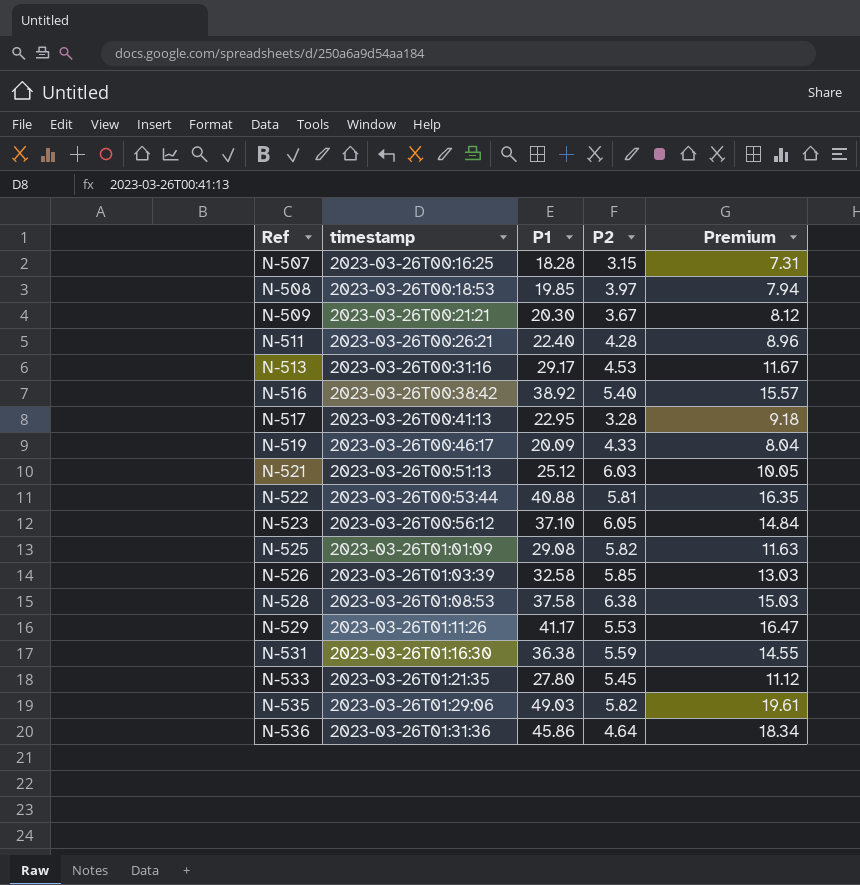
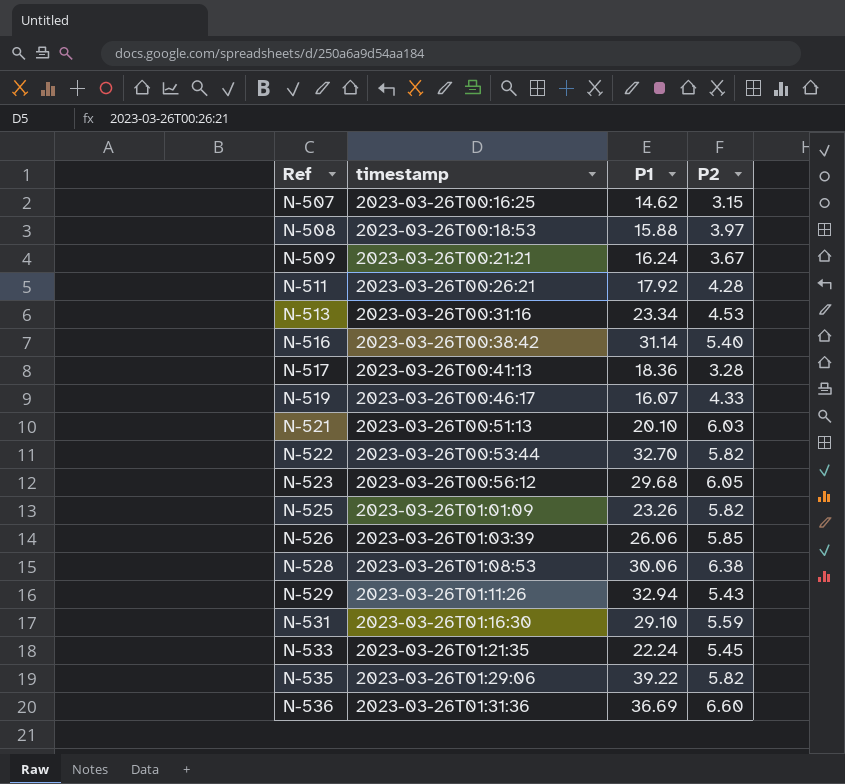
column Premium | formula: [P1] * 0.4 -> none
N-507 | P1: 18.28 -> 14.62
N-508 | P1: 19.85 -> 15.88
N-509 | P1: 20.30 -> 16.24
N-511 | P1: 22.40 -> 17.92
N-513 | P1: 29.17 -> 23.34
N-516 | P1: 38.92 -> 31.14
N-517 | P1: 22.95 -> 18.36
N-519 | P1: 20.09 -> 16.07
N-521 | P1: 25.12 -> 20.10
N-522 | P1: 40.88 -> 32.70
N-522 | P2: 5.81 -> 5.82
N-523 | P1: 37.10 -> 29.68
N-525 | P1: 29.08 -> 23.26
N-526 | P1: 32.58 -> 26.06
N-528 | P1: 37.58 -> 30.06
N-529 | P1: 41.17 -> 32.94
N-529 | P2: 5.53 -> 5.43
N-531 | P1: 36.38 -> 29.10
N-533 | P1: 27.80 -> 22.24
N-535 | P1: 49.03 -> 39.22
N-536 | P1: 45.86 -> 36.69
N-536 | P2: 4.64 -> 6.60

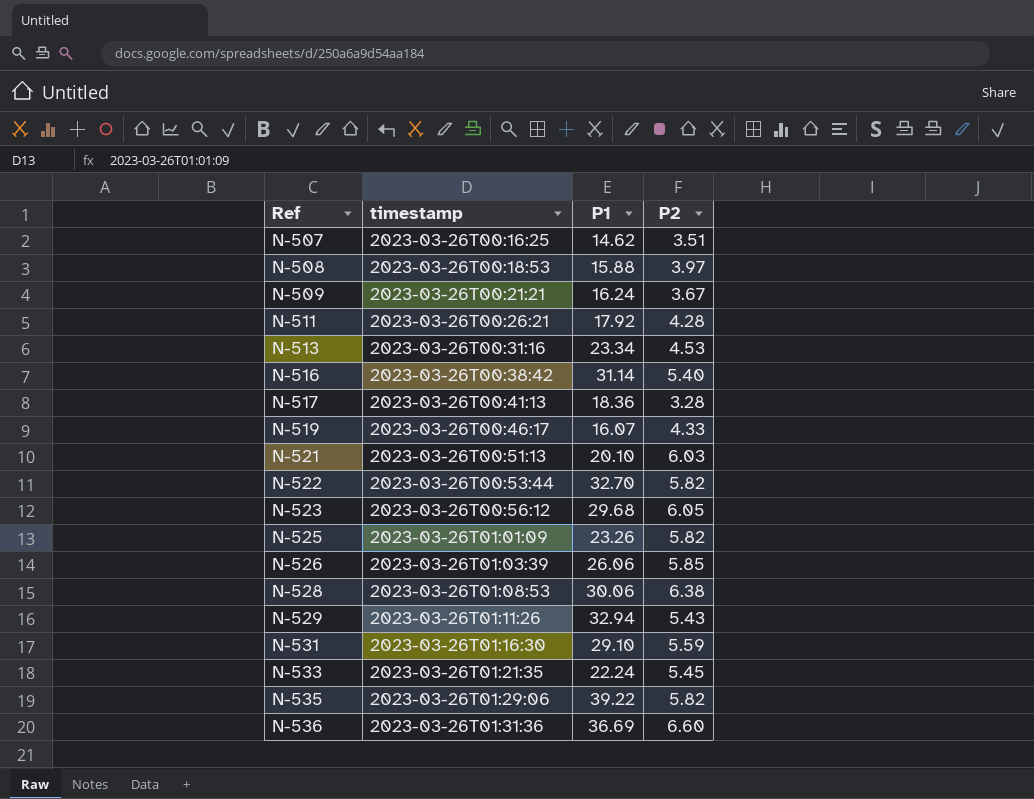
N-507 | P2: 3.15 -> 3.51

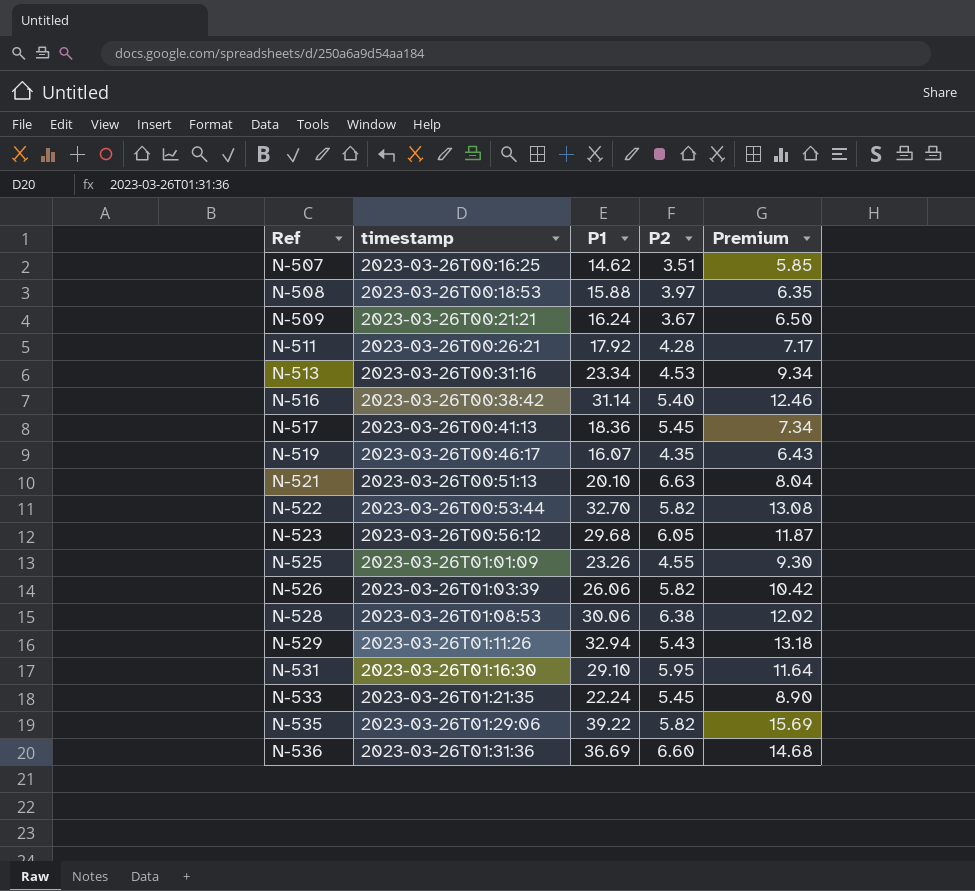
column Premium | formula: none -> [P1] * 0.4
N-517 | P2: 3.28 -> 5.45
N-519 | P2: 4.33 -> 4.35
N-521 | P2: 6.03 -> 6.63
N-525 | P2: 5.82 -> 4.55
N-526 | P2: 5.85 -> 5.82
N-531 | P2: 5.59 -> 5.95

